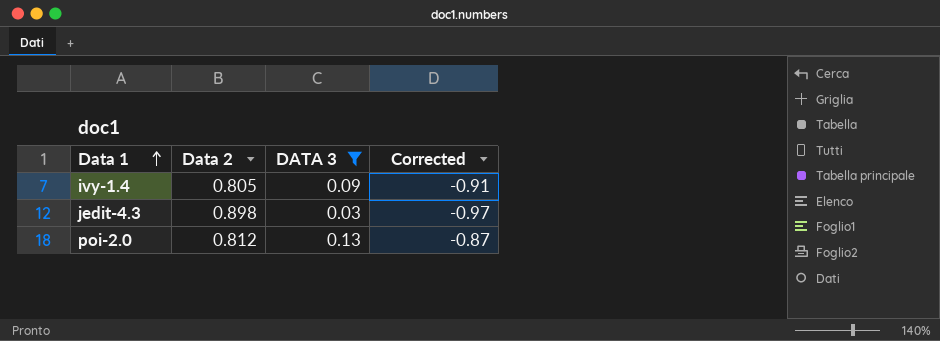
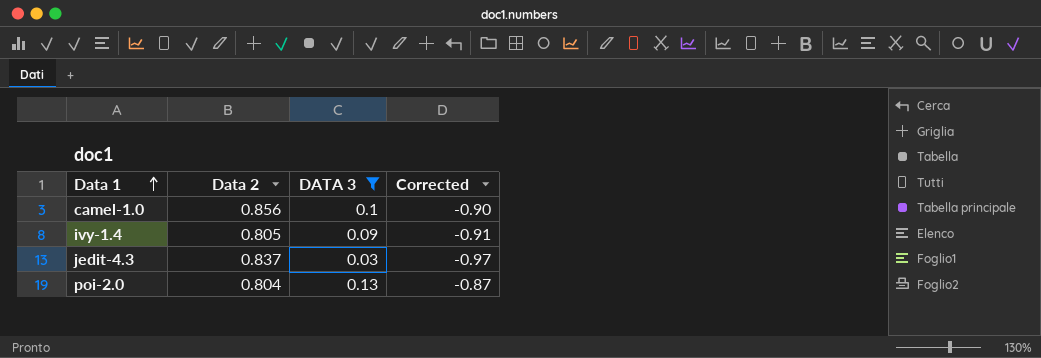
row camel-1.0: none -> 0.856 | 0.1 | -0.90
jedit-4.3 | Data 2: 0.898 -> 0.837
poi-2.0 | Data 2: 0.812 -> 0.804

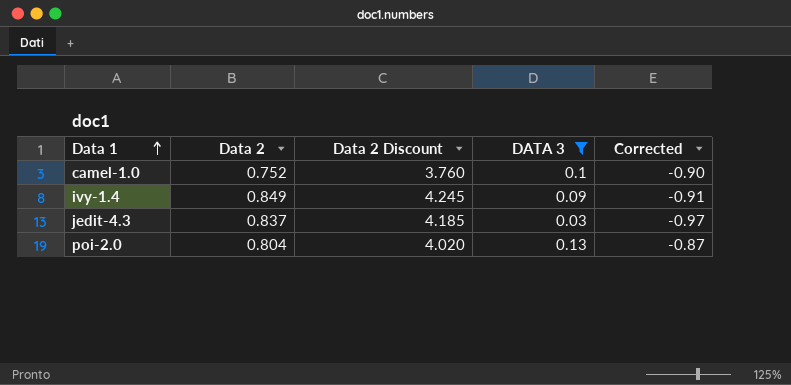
column Data 2 Discount | formula: none -> [Data 2] * 5
camel-1.0 | Data 2: 0.856 -> 0.752
ivy-1.4 | Data 2: 0.805 -> 0.849

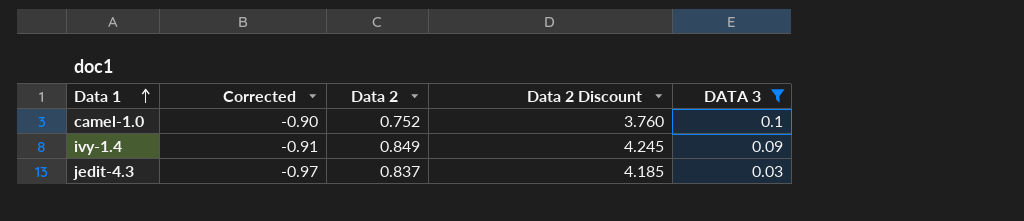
column Corrected | position: 5 -> 2
row poi-2.0: 0.804 | 4.020 | 0.13 | -0.87 -> none

